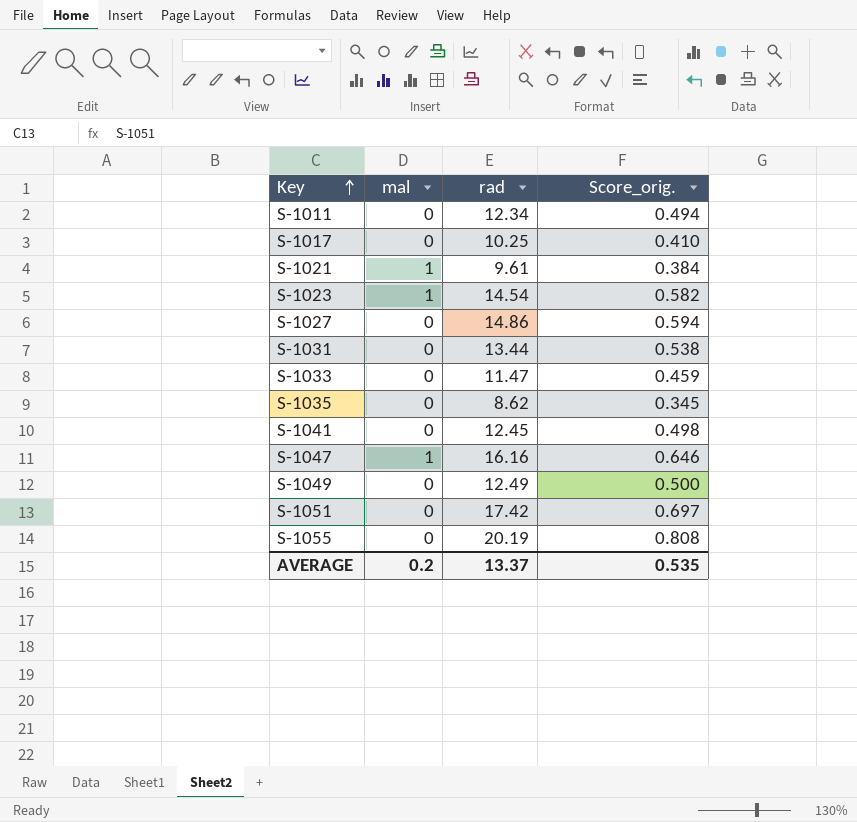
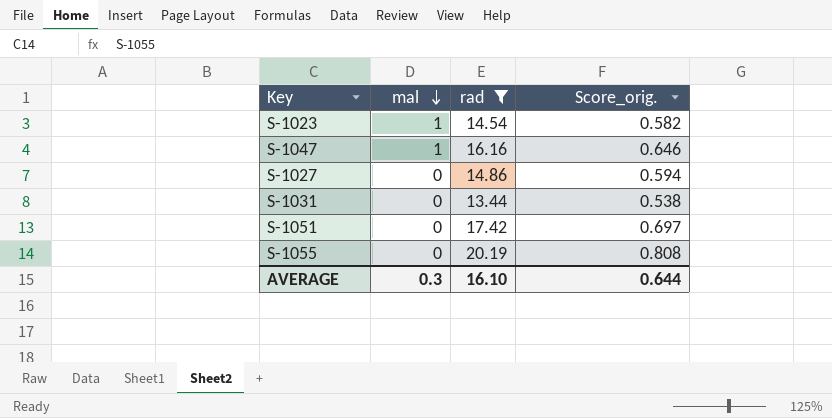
filter: none -> rad >= 13.44
row order: Key ascending -> mal descending
AVERAGE | mal: 0.2 -> 0.3
AVERAGE | rad: 13.37 -> 16.10
AVERAGE | Score_orig.: 0.535 -> 0.644

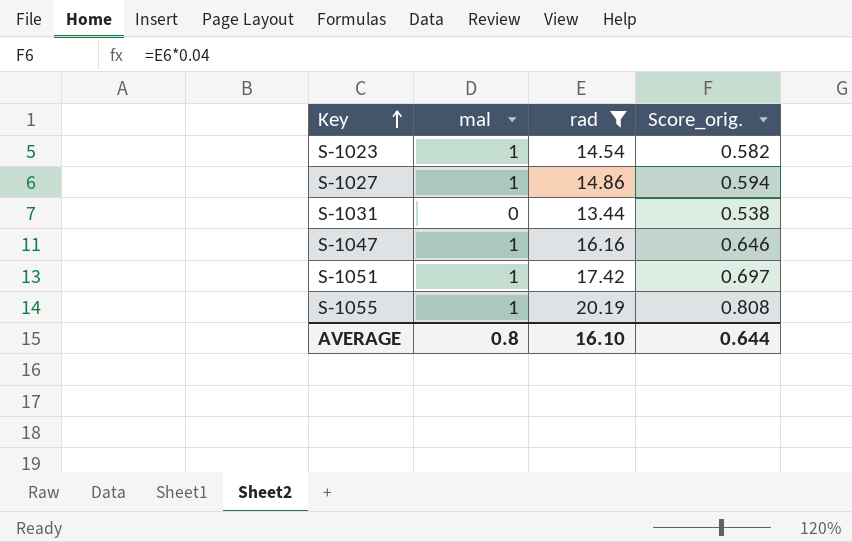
row order: mal descending -> Key ascending
S-1027 | mal: 0 -> 1
S-1051 | mal: 0 -> 1
S-1055 | mal: 0 -> 1
AVERAGE | mal: 0.3 -> 0.8

